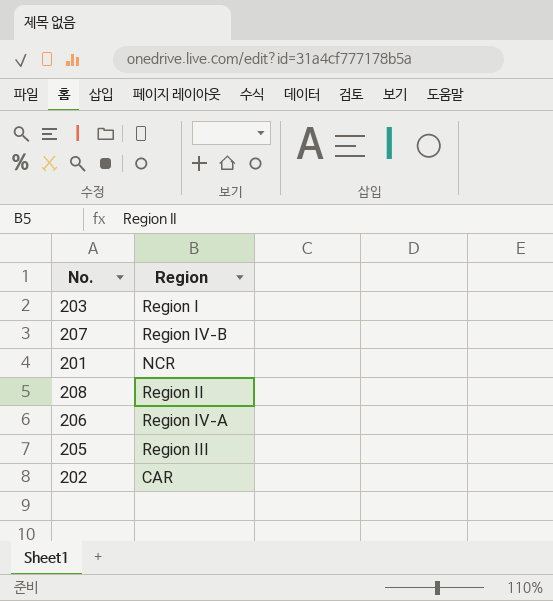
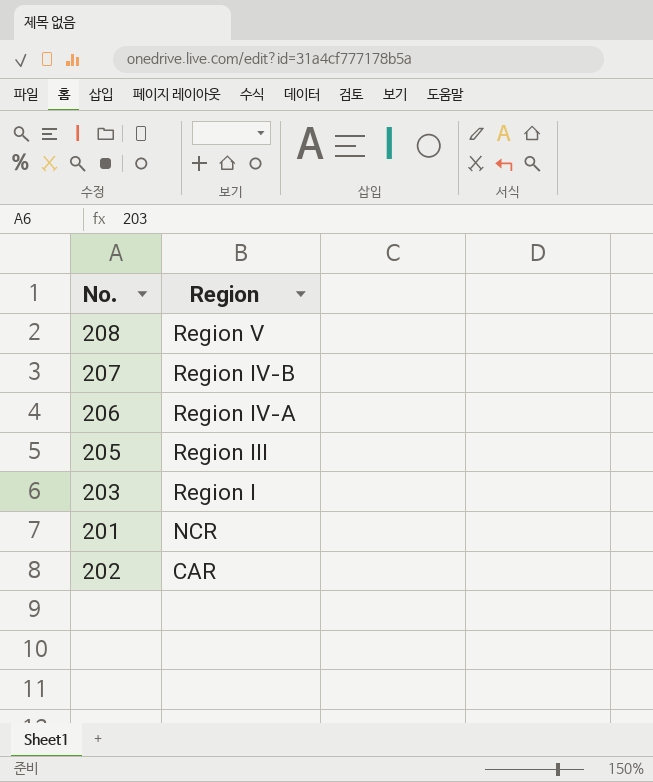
row order: none -> Region descending
208 | Region: Region II -> Region V

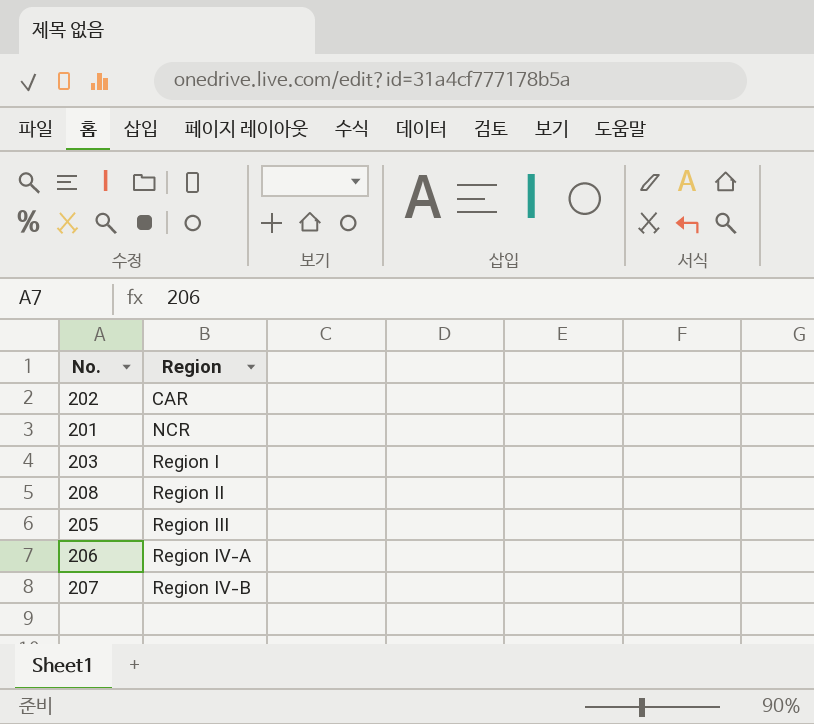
row order: Region descending -> Region ascending
208 | Region: Region V -> Region II

